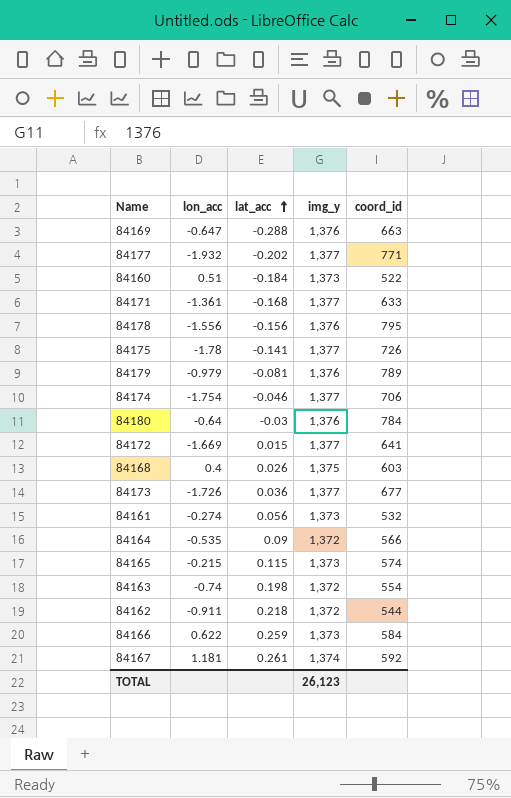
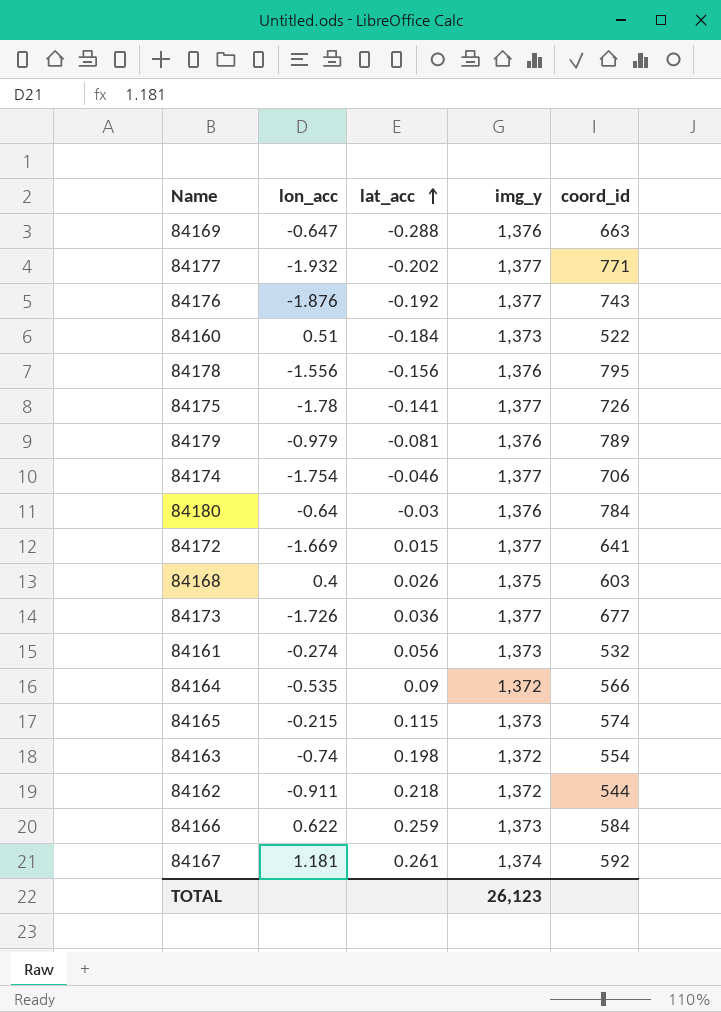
row 84171: -1.361 | -0.168 | 1,377 | 633 -> none
row 84176: none -> -1.876 | -0.192 | 1,377 | 743

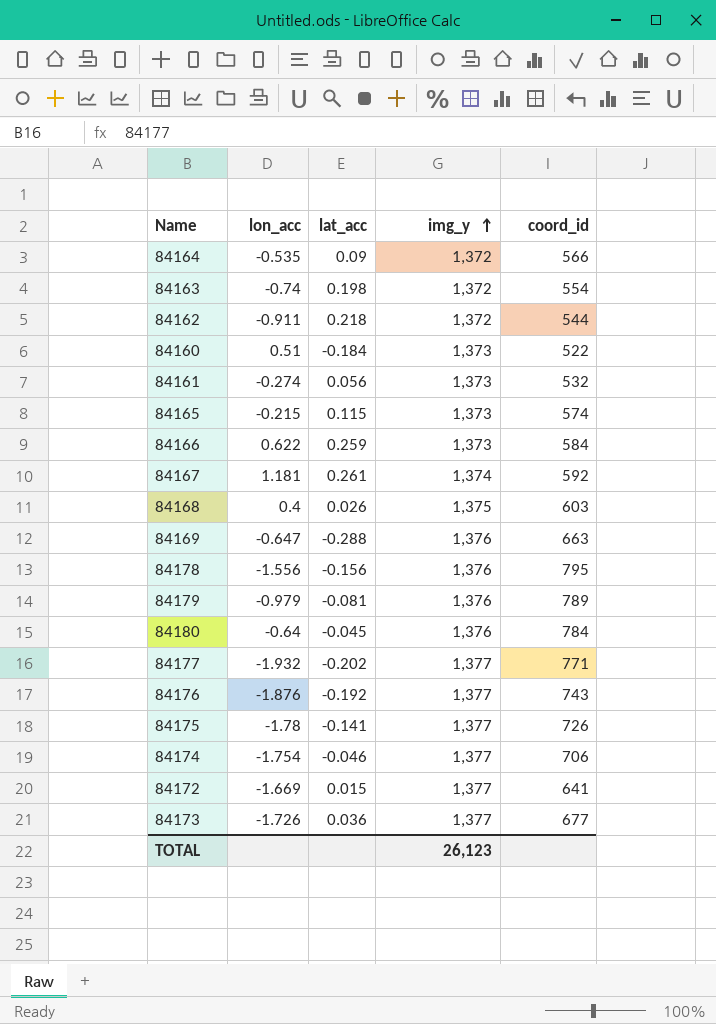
row order: lat_acc ascending -> img_y ascending
84180 | lat_acc: -0.03 -> -0.045

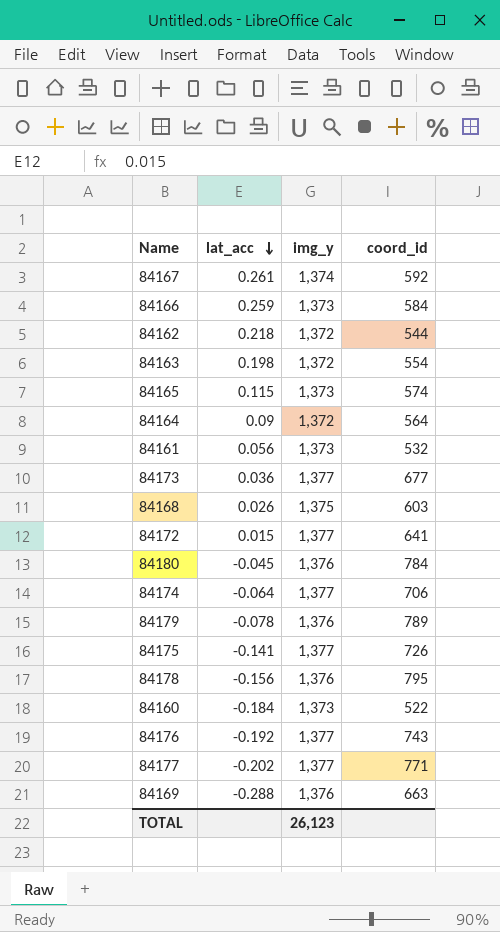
row order: img_y ascending -> lat_acc descending
column lon_acc | position: 2 -> none
84164 | coord_id: 566 -> 564
84174 | lat_acc: -0.046 -> -0.064
84179 | lat_acc: -0.081 -> -0.078

